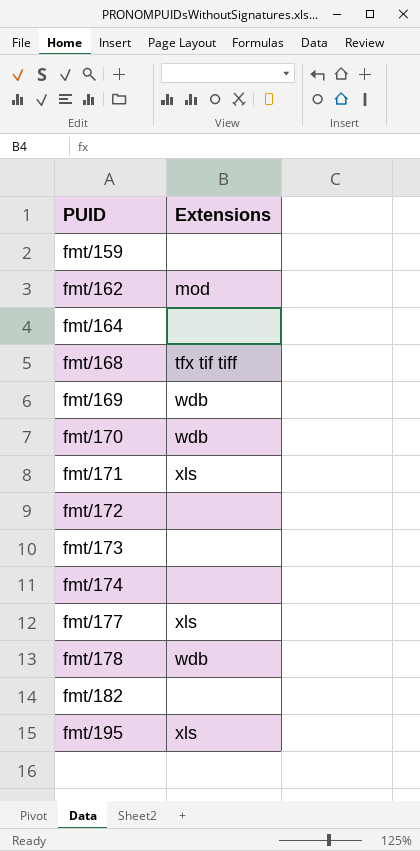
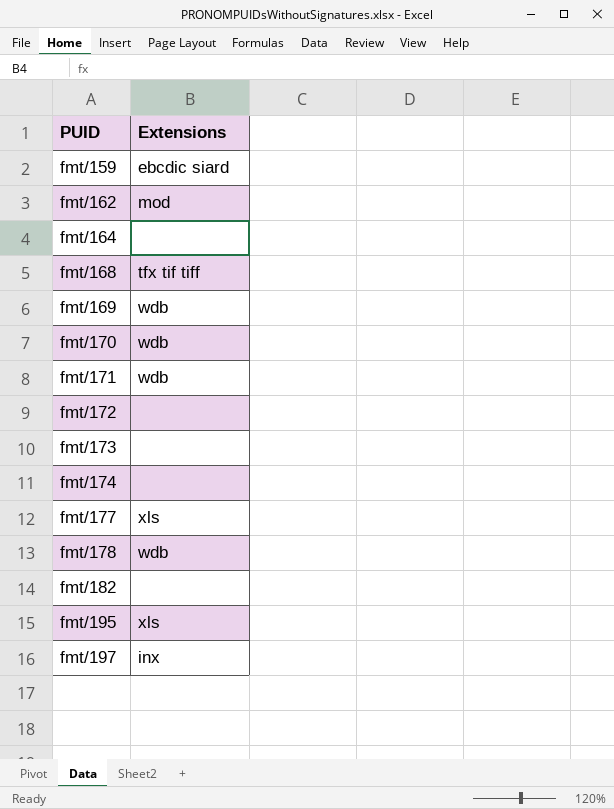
fmt/159 | Extensions: none -> ebcdic siard
fmt/171 | Extensions: xls -> wdb
row fmt/197: none -> inx

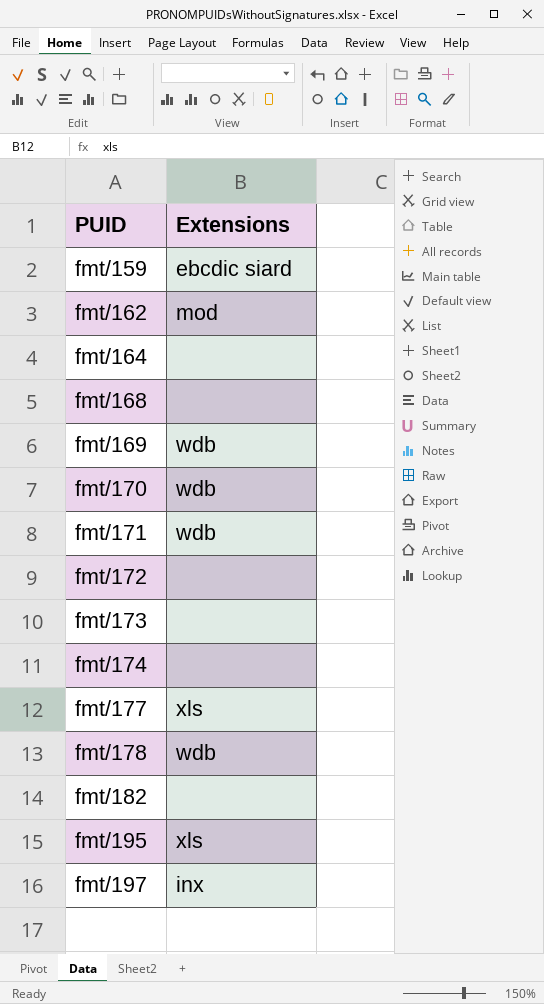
fmt/168 | Extensions: tfx tif tiff -> none

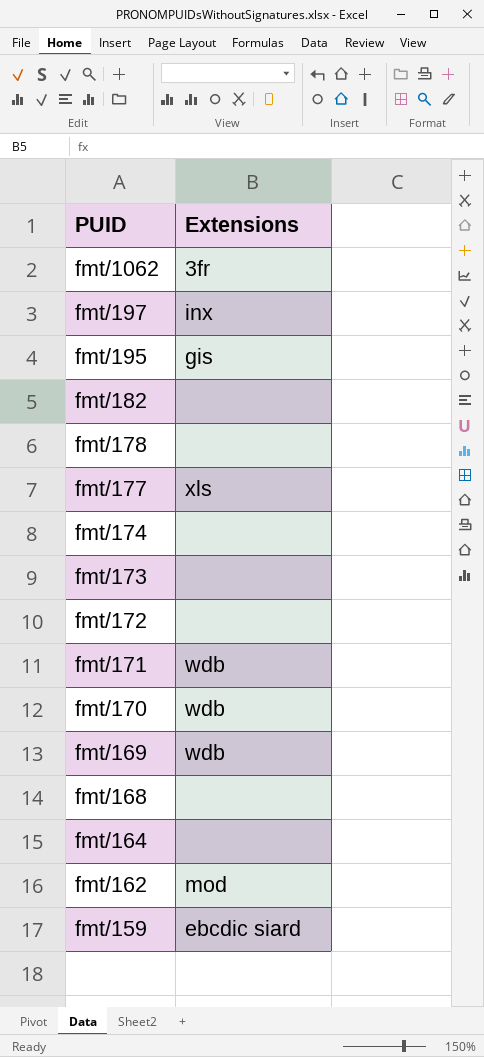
row order: PUID ascending -> PUID descending
row fmt/1062: none -> 3fr
fmt/195 | Extensions: xls -> gis
fmt/178 | Extensions: wdb -> none

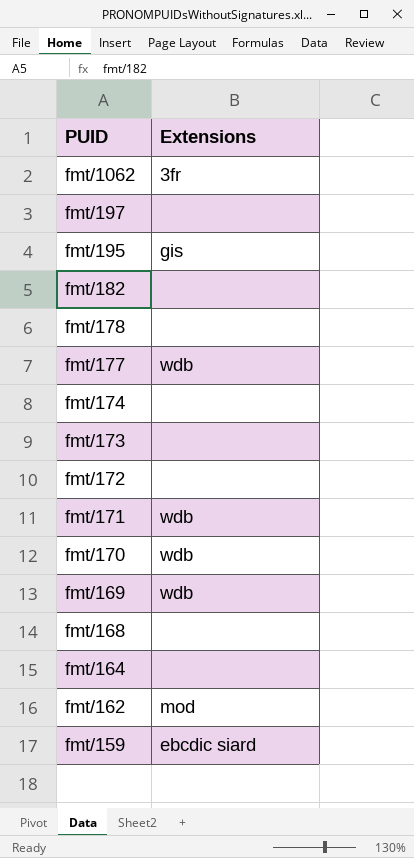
fmt/197 | Extensions: inx -> none
fmt/177 | Extensions: xls -> wdb

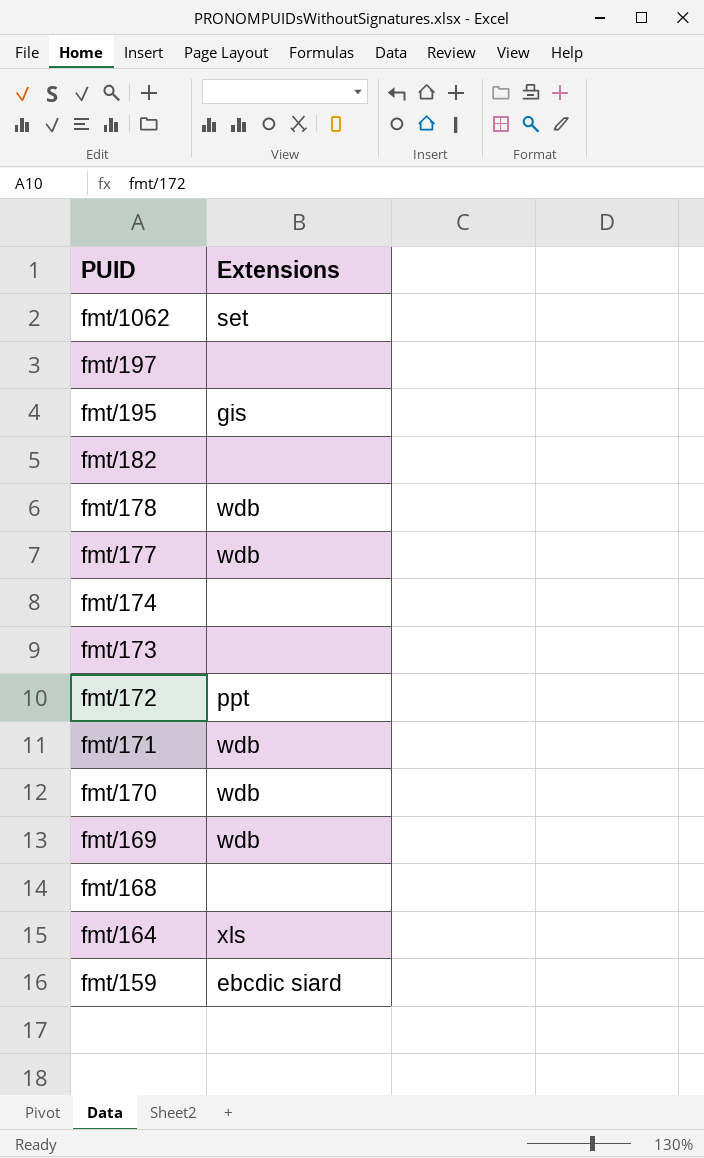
row fmt/162: mod -> none
fmt/1062 | Extensions: 3fr -> set
fmt/178 | Extensions: none -> wdb
fmt/172 | Extensions: none -> ppt
fmt/164 | Extensions: none -> xls

